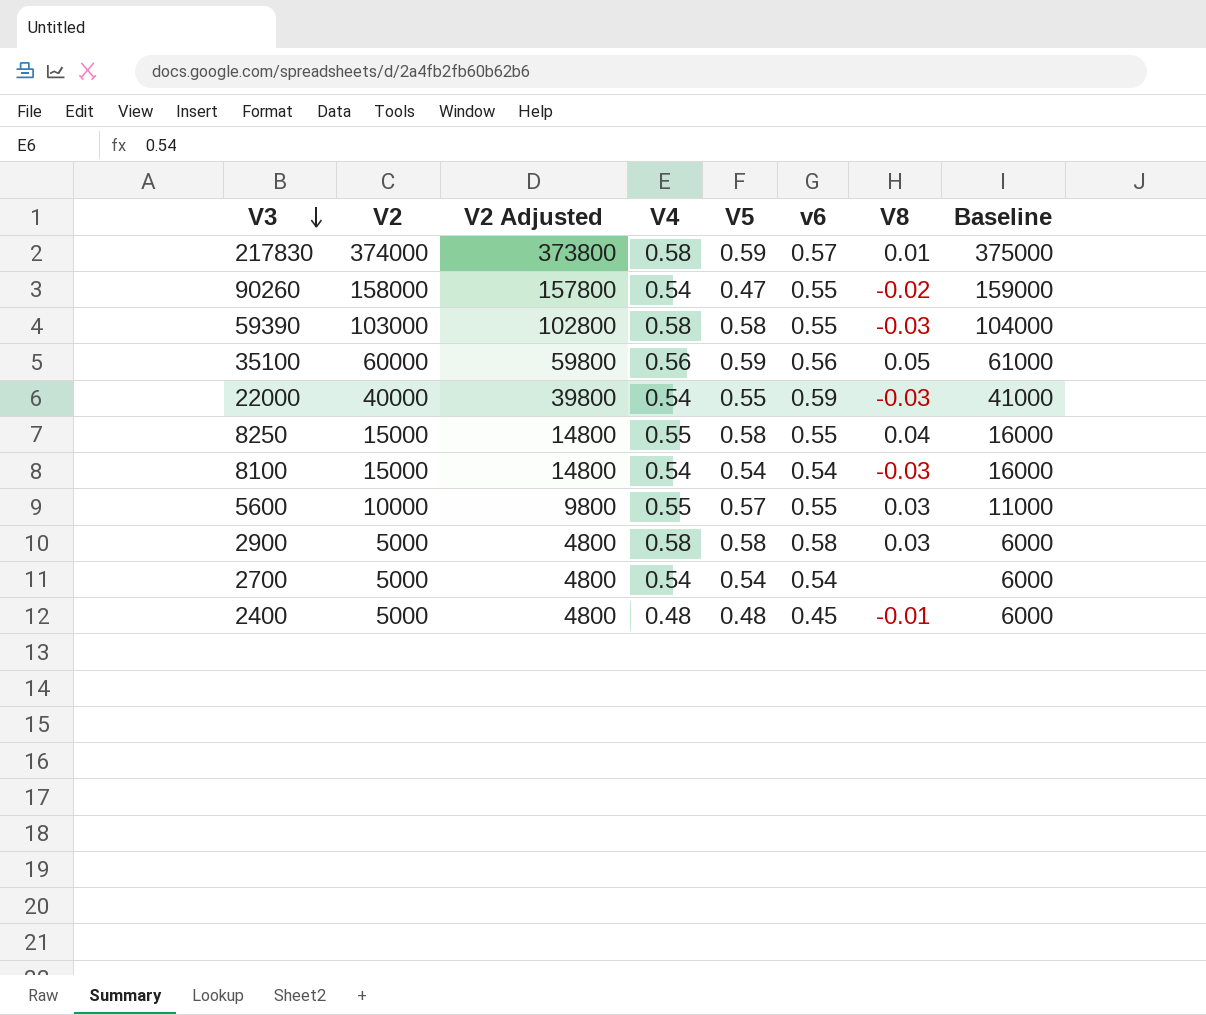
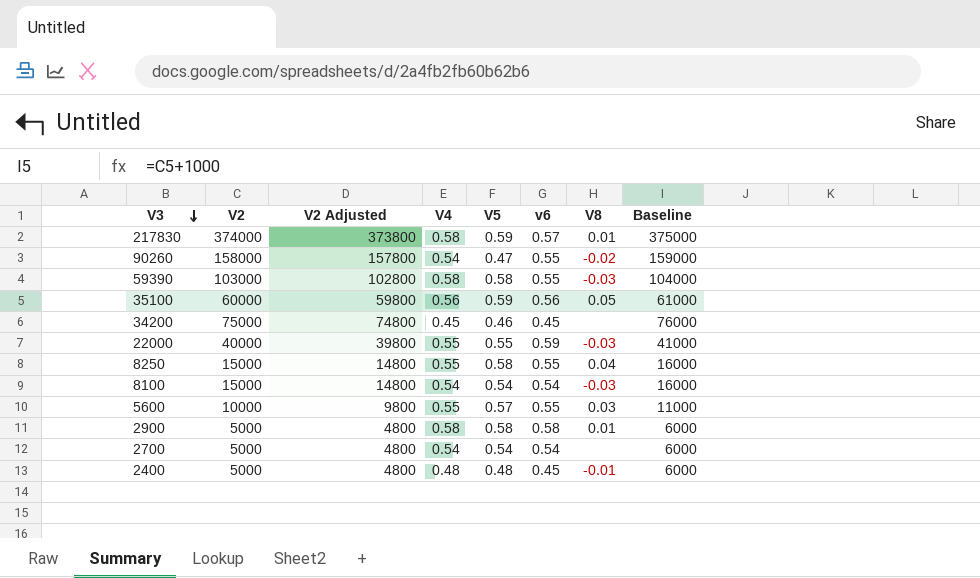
row 34200: none -> 75000 | 74800 | 0.45 | 0.46 | 0.45 | none | 76000
22000 | V4: 0.54 -> 0.55
2900 | V8: 0.03 -> 0.01

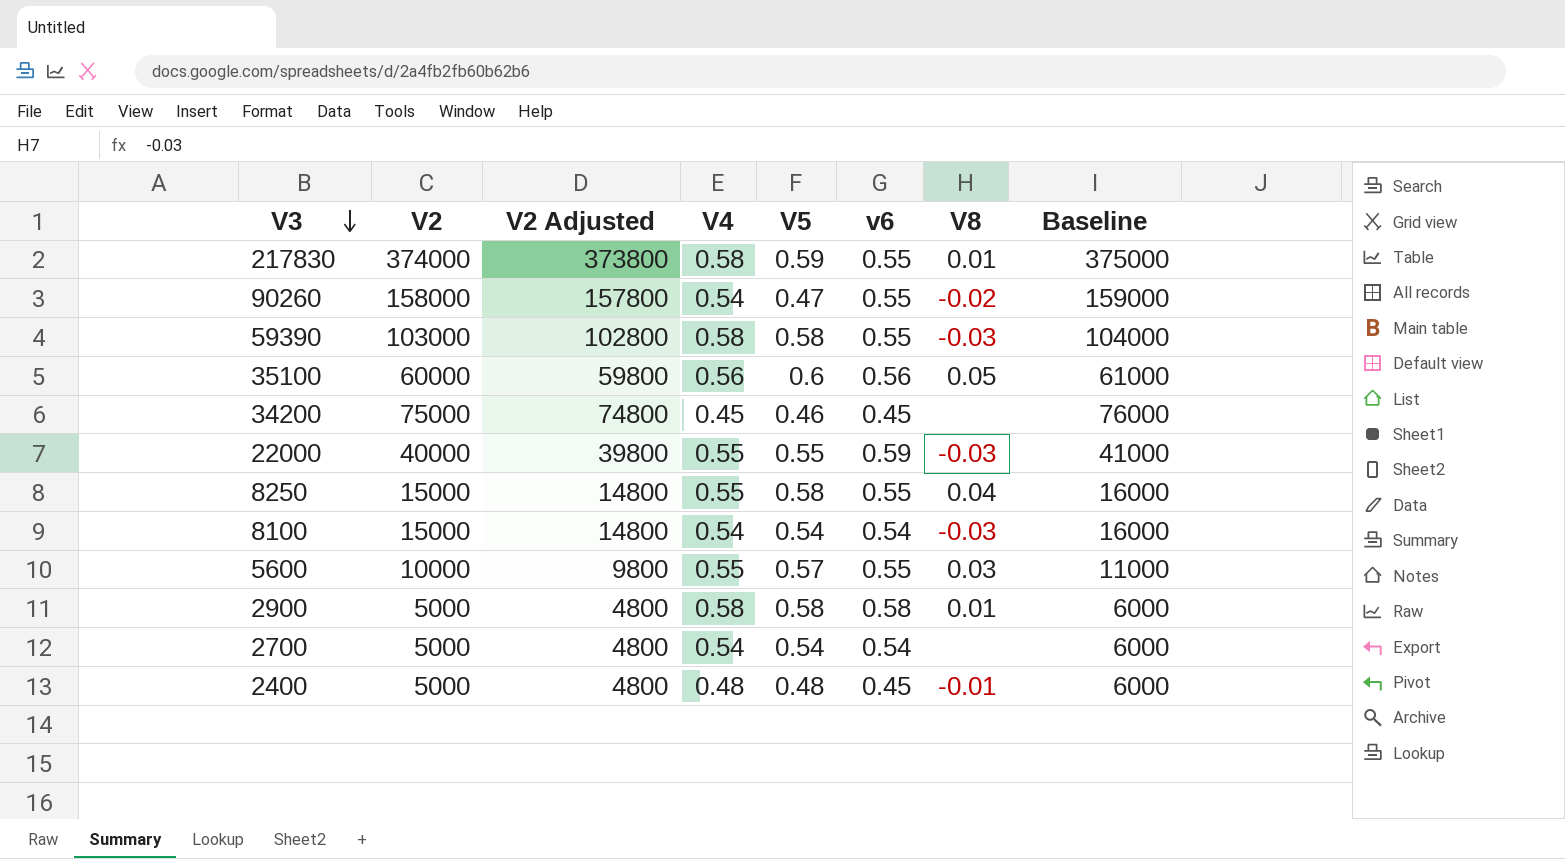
217830 | v6: 0.57 -> 0.55
35100 | V5: 0.59 -> 0.6

